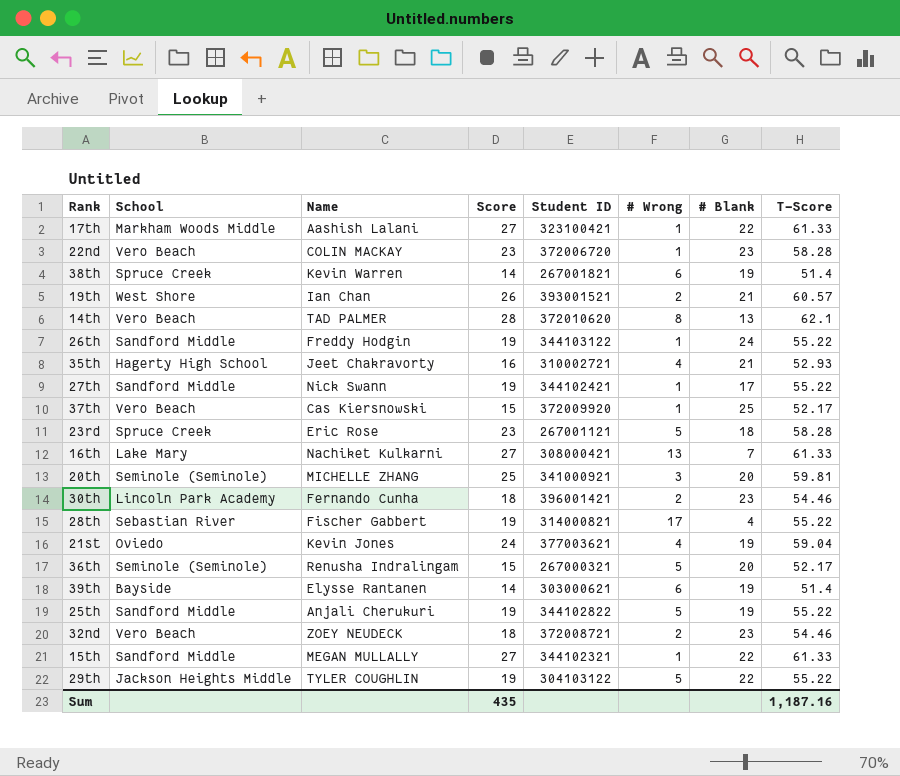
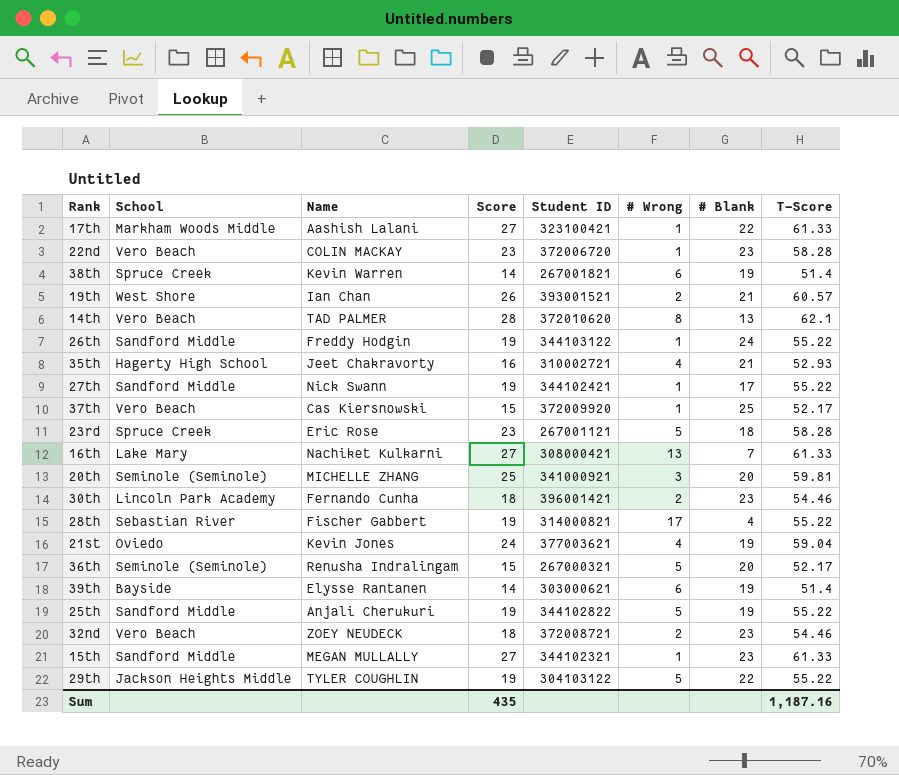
15th | # Blank: 22 -> 23

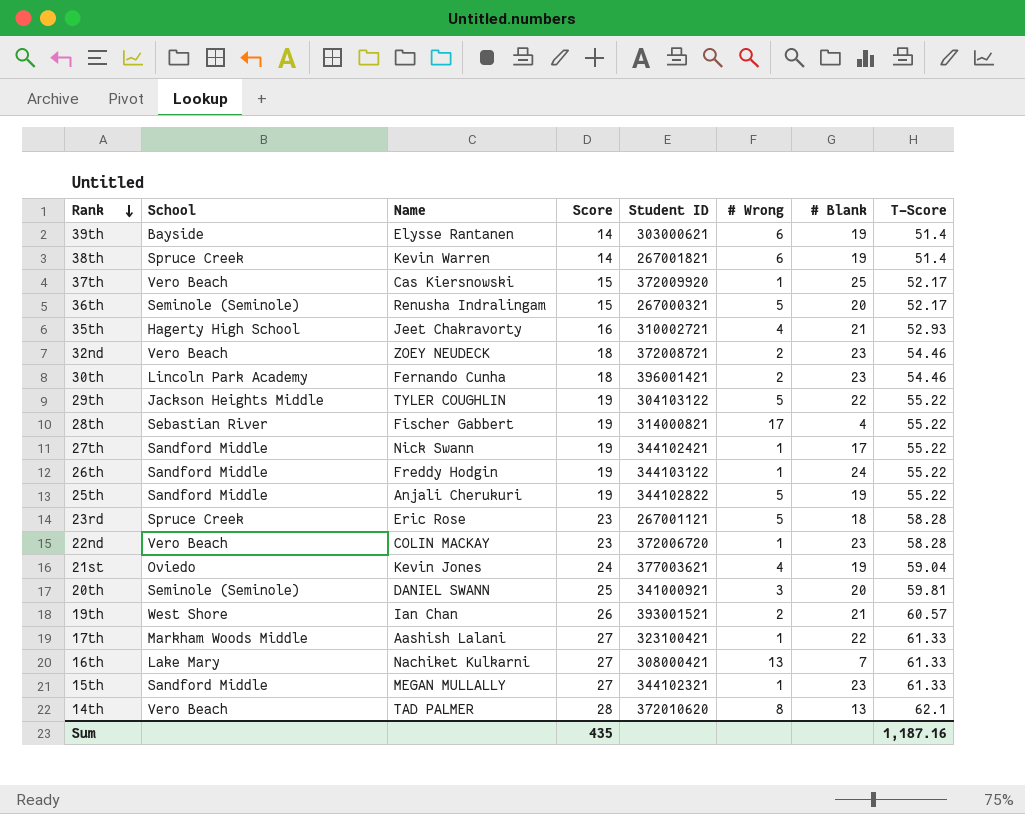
row order: none -> Rank descending
20th | Name: MICHELLE ZHANG -> DANIEL SWANN

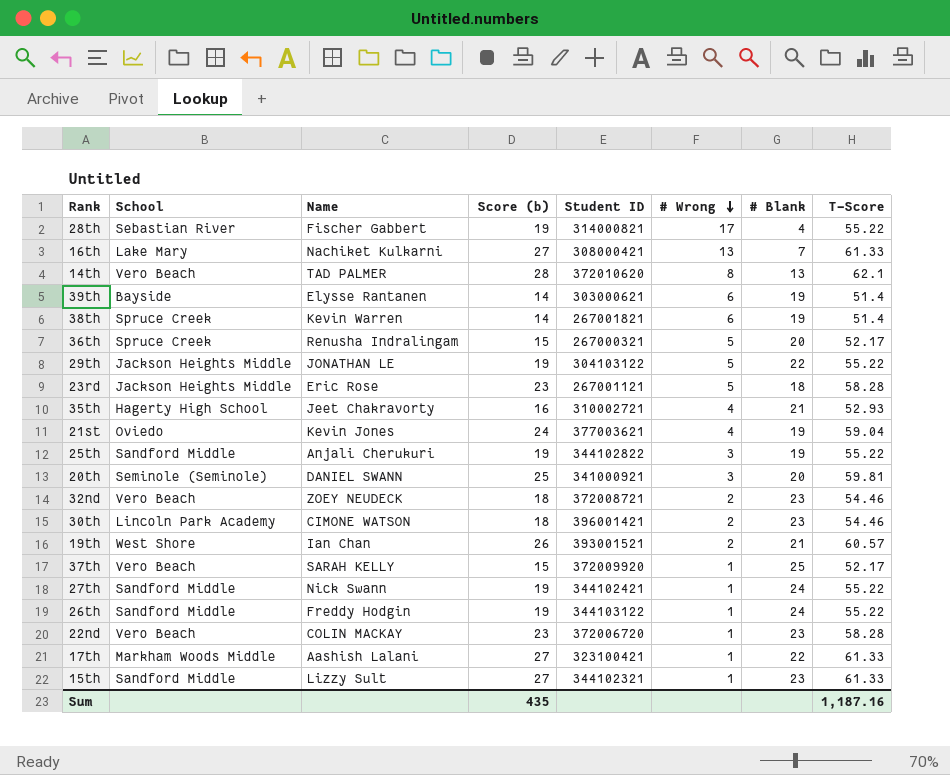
row order: Rank descending -> # Wrong descending
column name: Score -> Score (b)
36th | School: Seminole (Seminole) -> Spruce Creek
29th | Name: TYLER COUGHLIN -> JONATHAN LE
23rd | School: Spruce Creek -> Jackson Heights Middle
25th | # Wrong: 5 -> 3
30th | Name: Fernando Cunha -> CIMONE WATSON
37th | Name: Cas Kiersnowski -> SARAH KELLY
27th | # Blank: 17 -> 24
15th | Name: MEGAN MULLALLY -> Lizzy Sult

